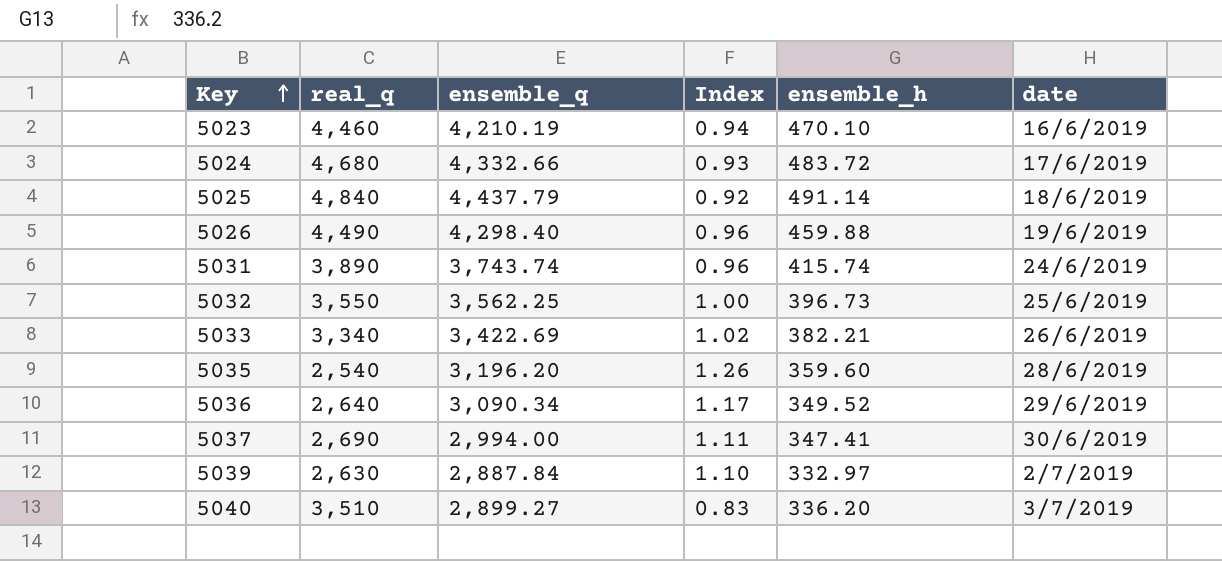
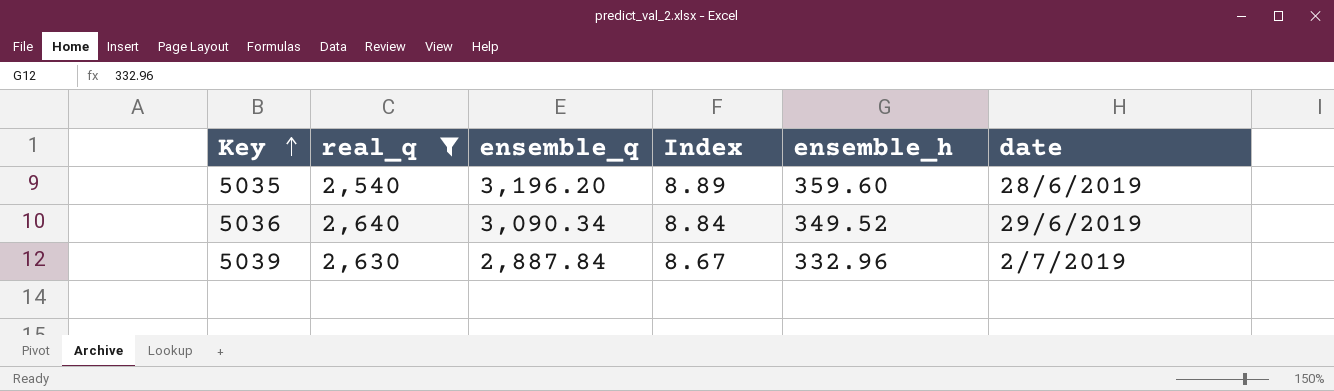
filter: none -> real_q <= 2,640
column Index | formula: [ensemble_q] / [real_q] -> [ensemble_q] / [ensemble_h]
5039 | ensemble_h: 332.97 -> 332.96

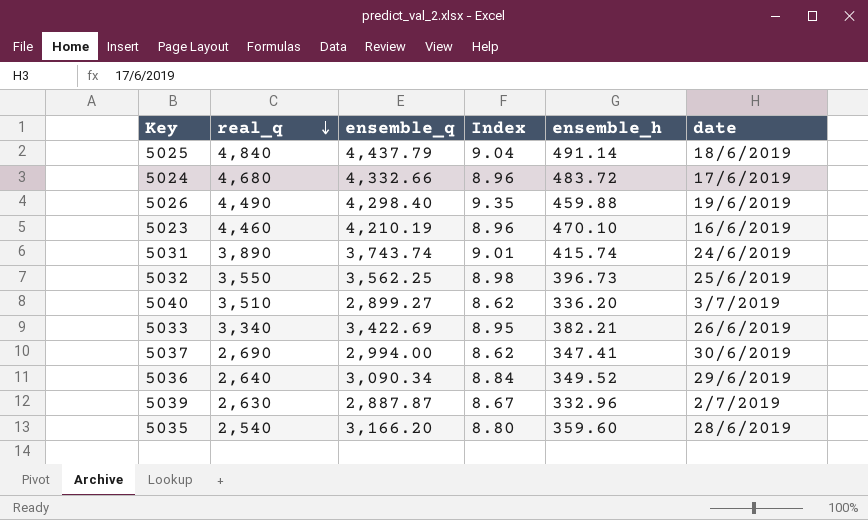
filter: real_q <= 2,640 -> none
row order: Key ascending -> real_q descending
5039 | ensemble_q: 2,887.84 -> 2,887.87
5035 | ensemble_q: 3,196.20 -> 3,166.20
5035 | Index: 8.89 -> 8.80

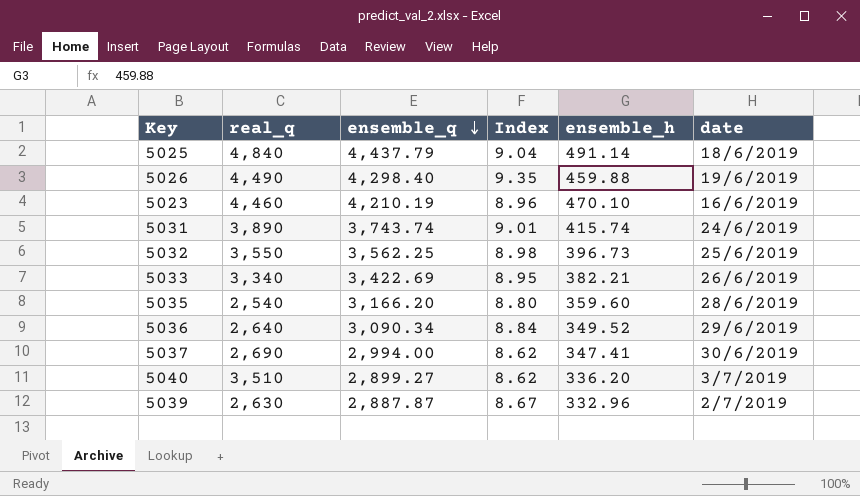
row order: real_q descending -> ensemble_q descending
row 5024: 4,680 | 4,332.66 | 8.96 | 483.72 | 17/6/2019 -> none

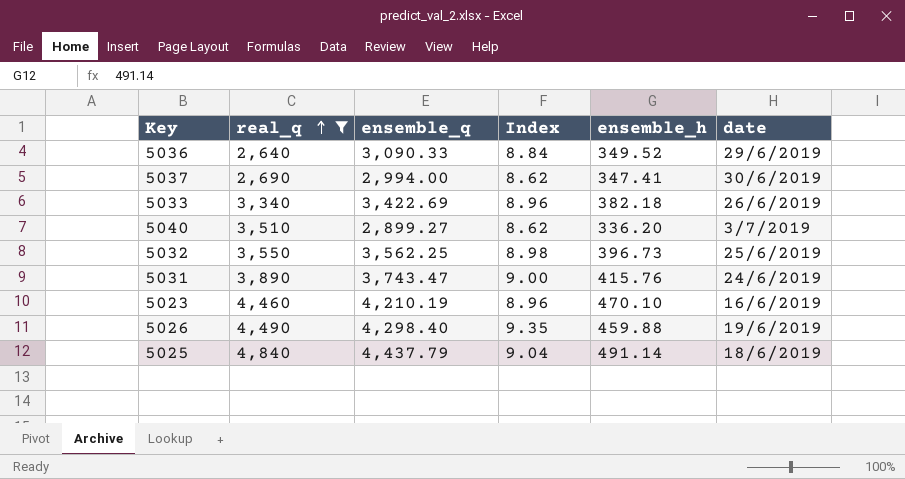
filter: none -> real_q >= 2,640
row order: ensemble_q descending -> real_q ascending
5036 | ensemble_q: 3,090.34 -> 3,090.33
5033 | Index: 8.95 -> 8.96
5033 | ensemble_h: 382.21 -> 382.18
5031 | ensemble_q: 3,743.74 -> 3,743.47
5031 | Index: 9.01 -> 9.00
5031 | ensemble_h: 415.74 -> 415.76

